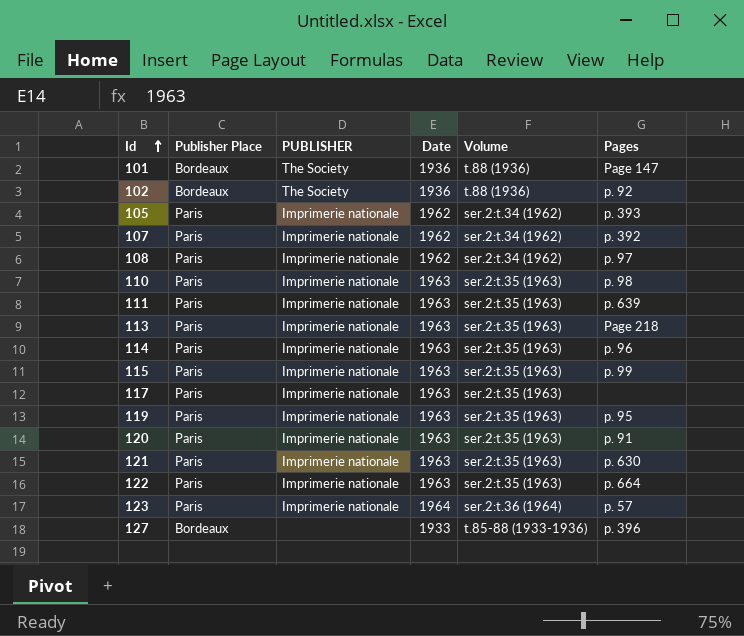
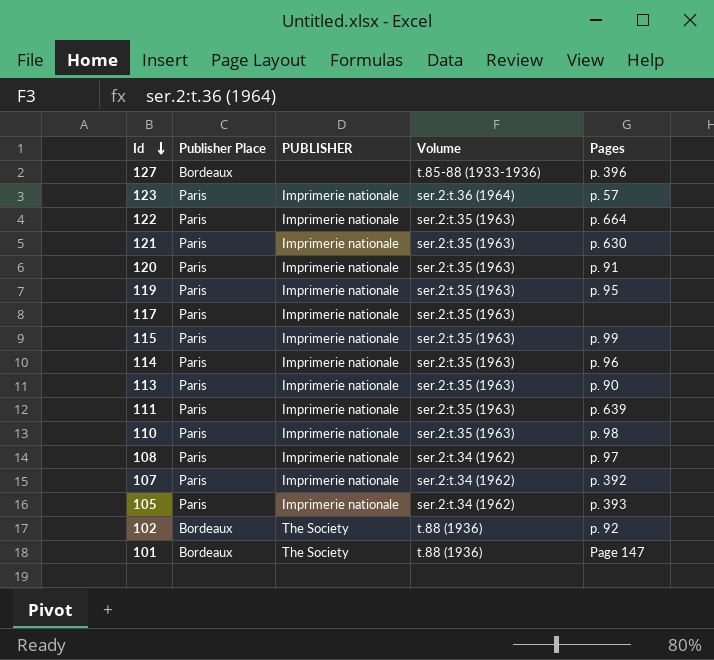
row order: Id ascending -> Id descending
column Date | position: 4 -> none
113 | Pages: Page 218 -> p. 90

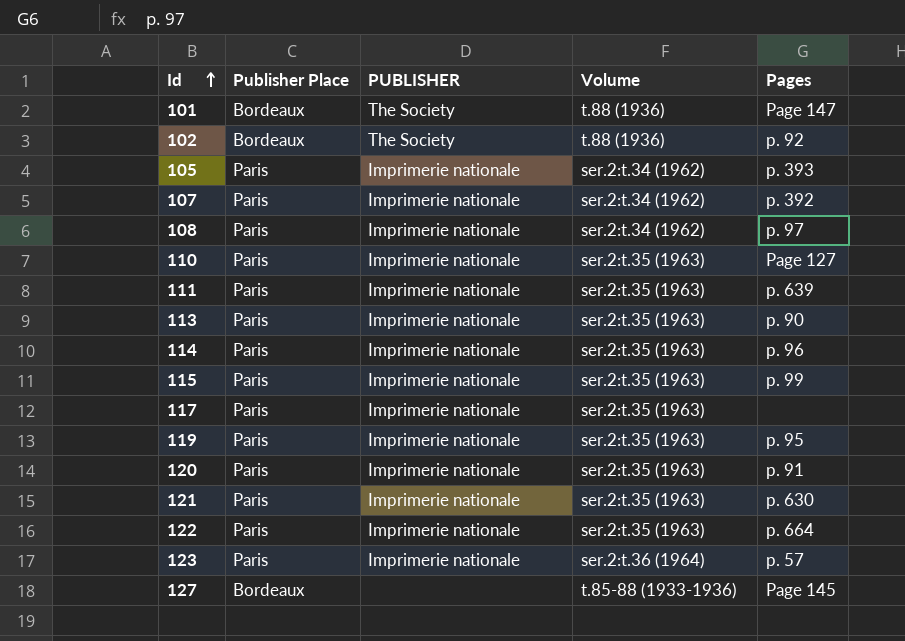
row order: Id descending -> Id ascending
110 | Pages: p. 98 -> Page 127
127 | Pages: p. 396 -> Page 145

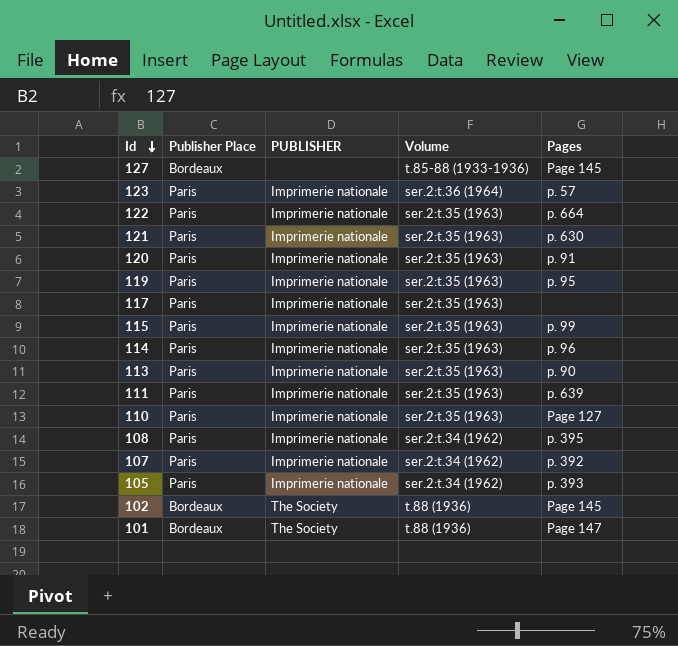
row order: Id ascending -> Id descending
108 | Pages: p. 97 -> p. 395
102 | Pages: p. 92 -> Page 145

